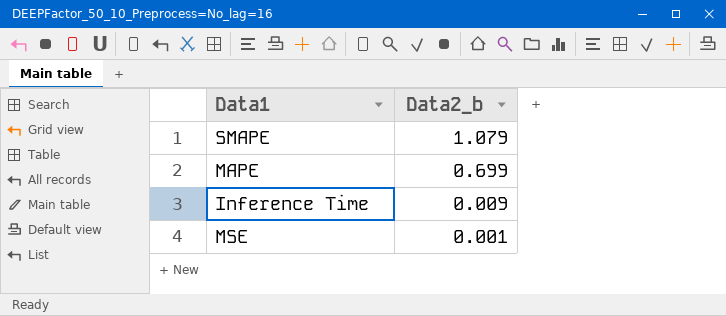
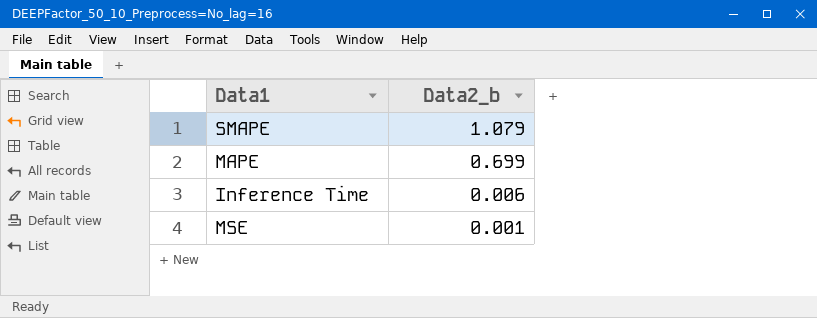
Inference Time | Data2_b: 0.009 -> 0.006

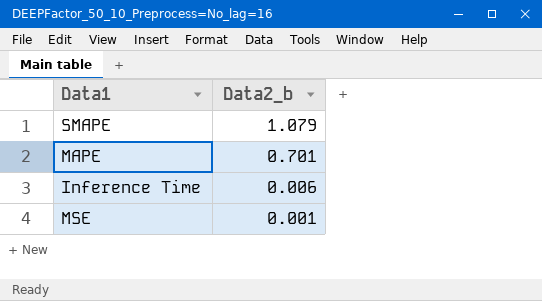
MAPE | Data2_b: 0.699 -> 0.701

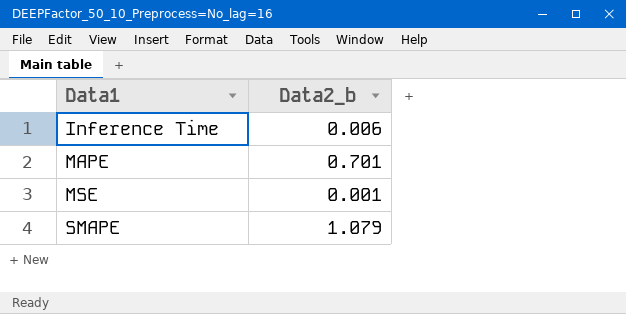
row order: Data2_b descending -> Data1 ascending

